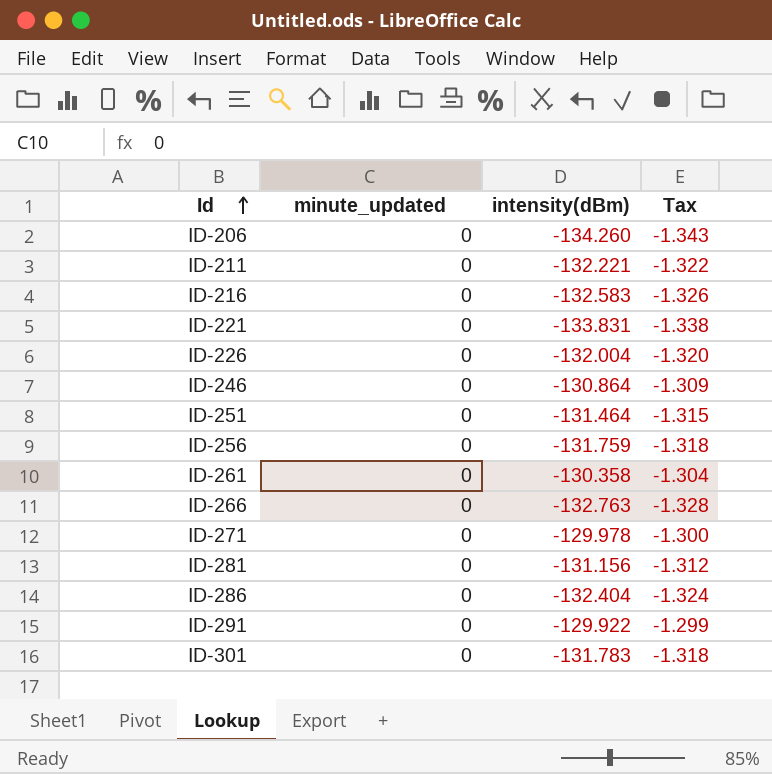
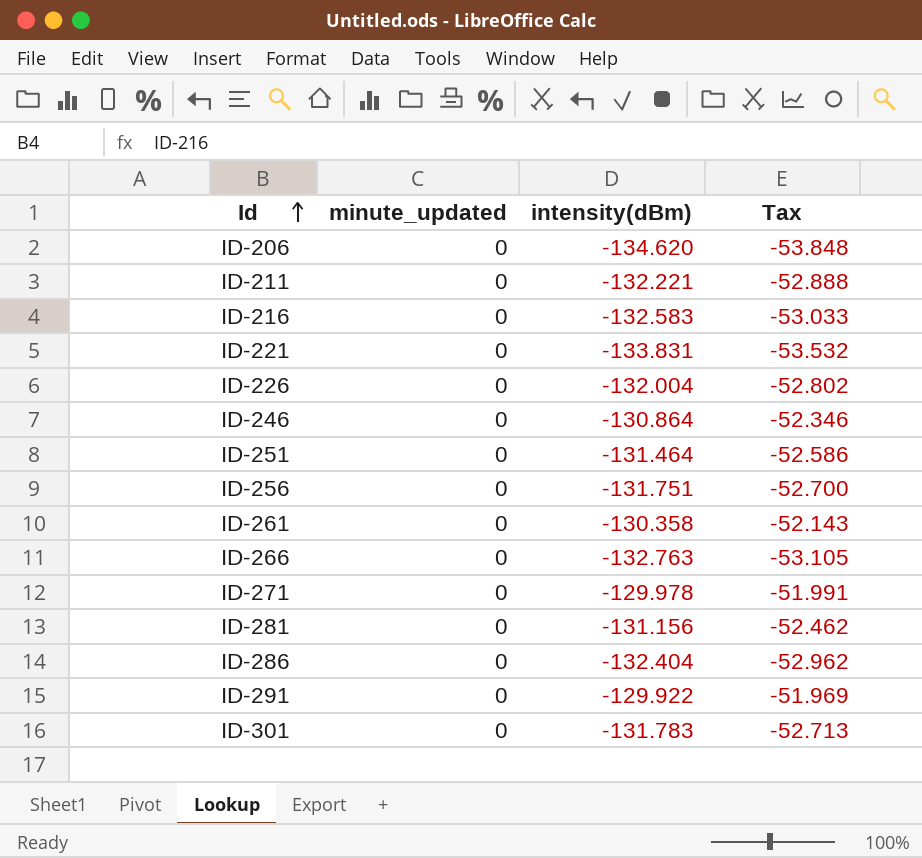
column Tax | formula: [intensity(dBm)] * 0.01 -> [intensity(dBm)] * 0.4
ID-206 | intensity(dBm): -134.260 -> -134.620
ID-256 | intensity(dBm): -131.759 -> -131.751

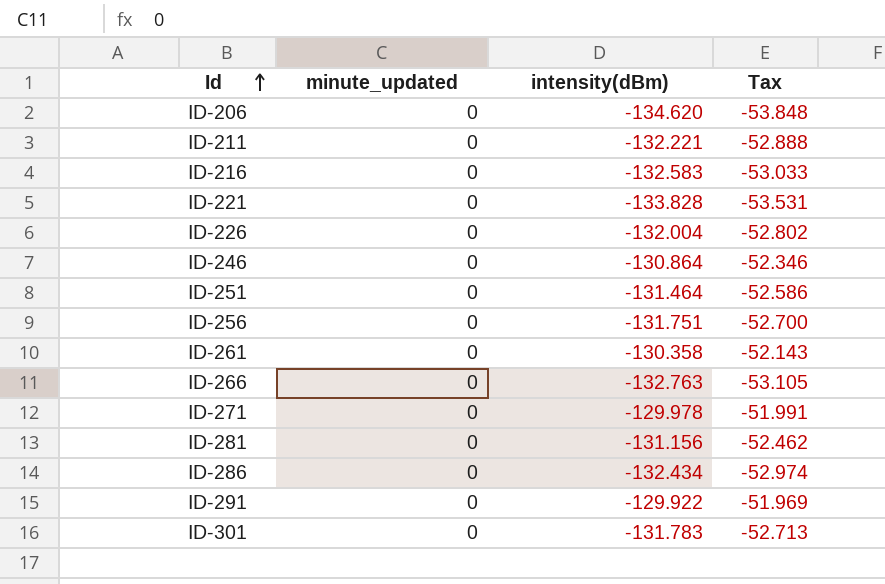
ID-221 | intensity(dBm): -133.831 -> -133.828
ID-221 | Tax: -53.532 -> -53.531
ID-286 | intensity(dBm): -132.404 -> -132.434
ID-286 | Tax: -52.962 -> -52.974

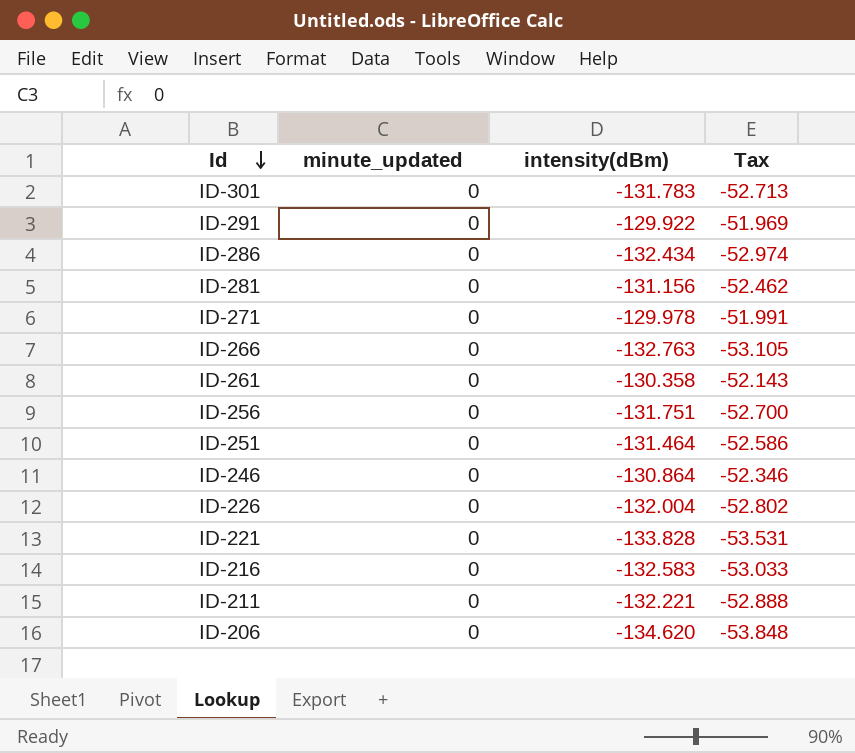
row order: Id ascending -> Id descending

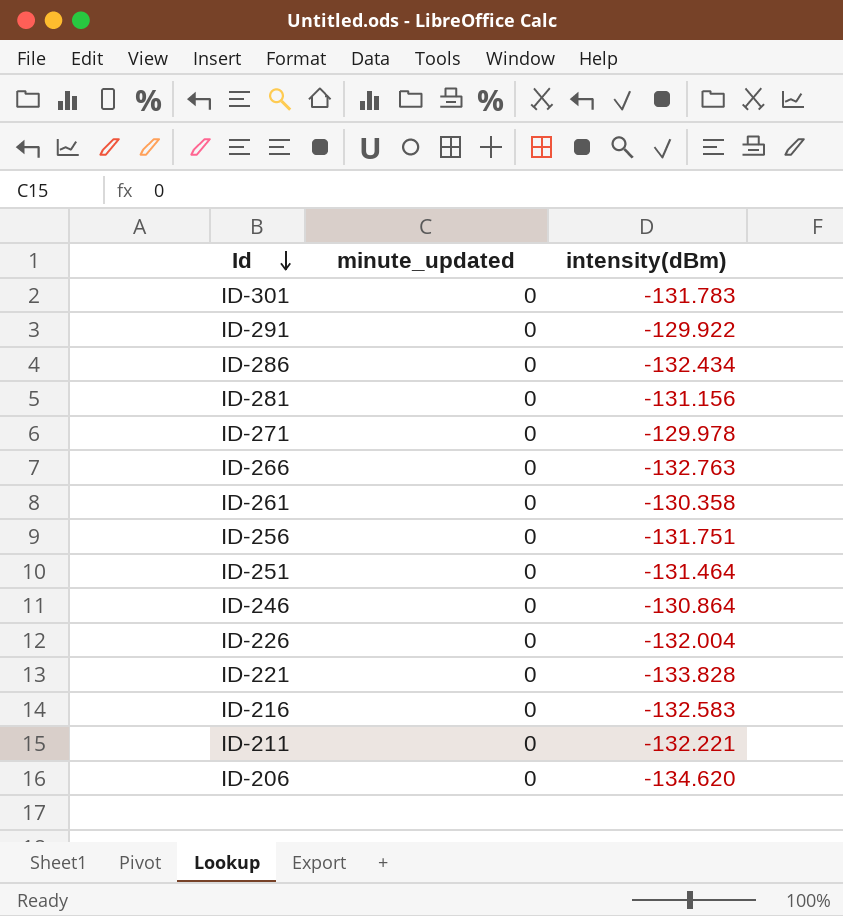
column Tax | formula: [intensity(dBm)] * 0.4 -> none

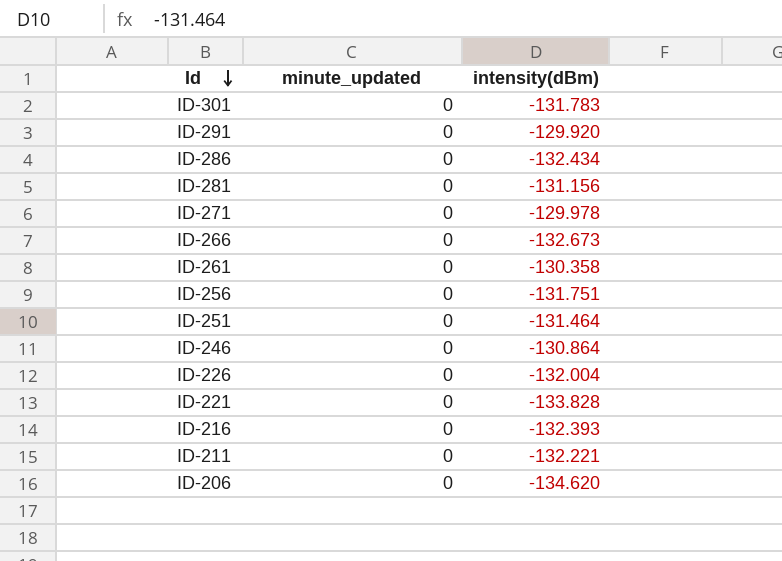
ID-291 | intensity(dBm): -129.922 -> -129.920
ID-266 | intensity(dBm): -132.763 -> -132.673
ID-216 | intensity(dBm): -132.583 -> -132.393

